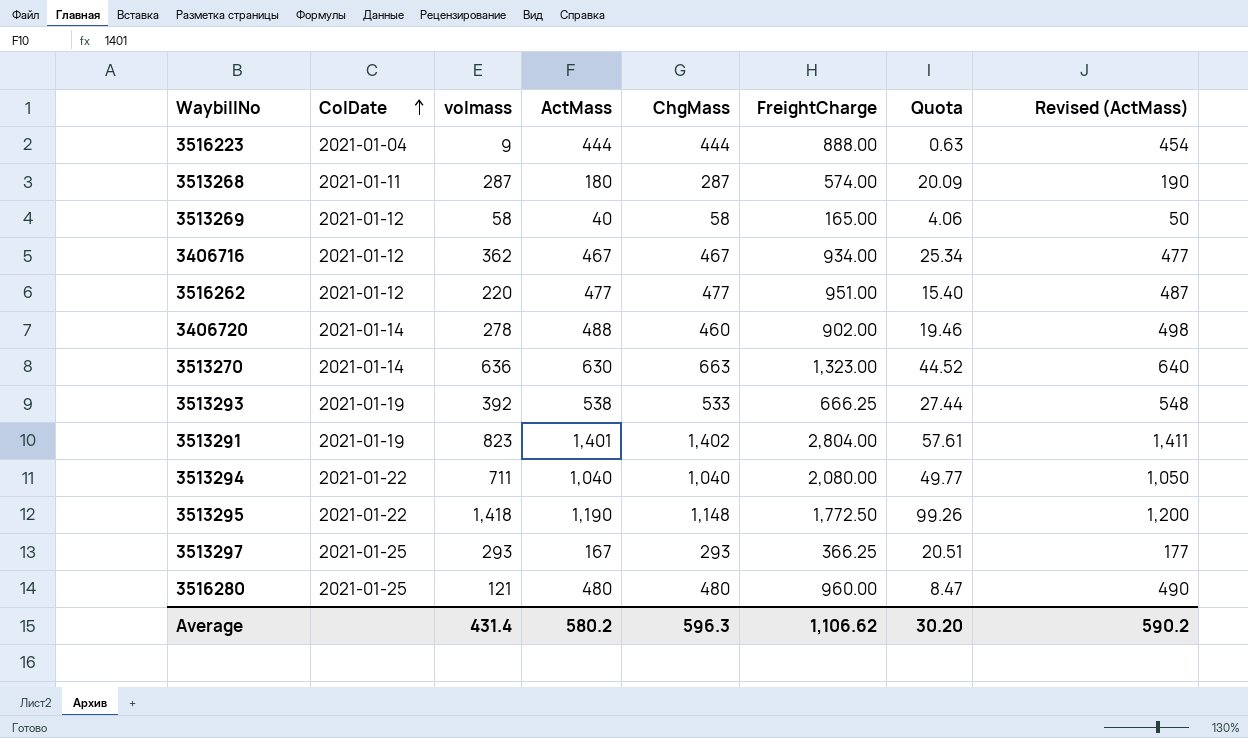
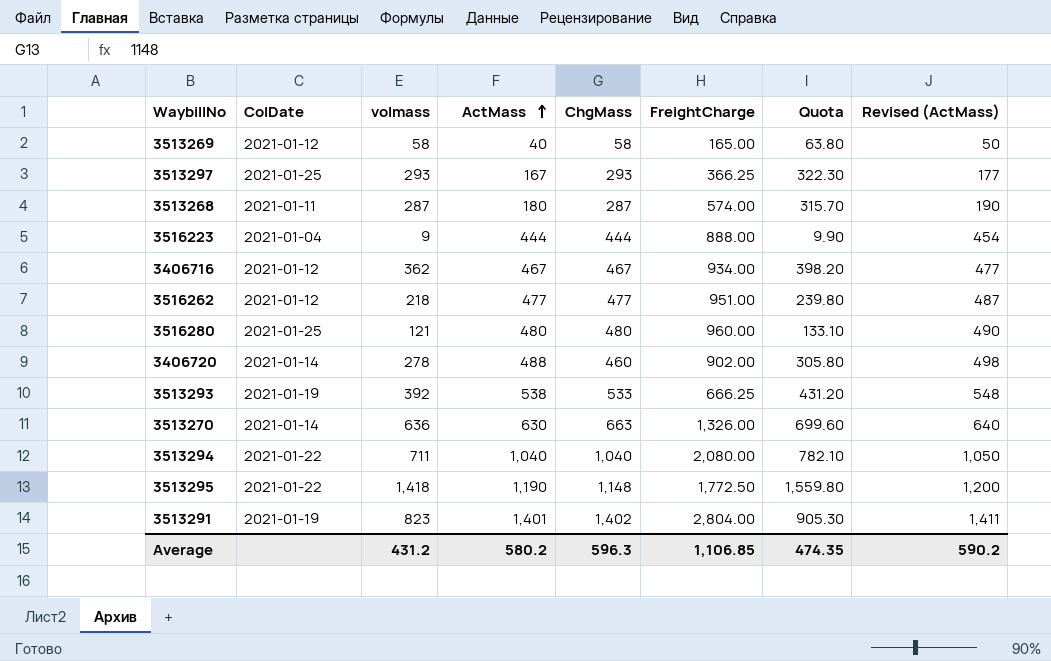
row order: ColDate ascending -> ActMass ascending
column Quota | formula: [volmass] * 0.07 -> [volmass] * 1.1
3516262 | volmass: 220 -> 218
3513270 | FreightCharge: 1,323.00 -> 1,326.00
Average | volmass: 431.4 -> 431.2
Average | FreightCharge: 1,106.62 -> 1,106.85
Average | Quota: 30.20 -> 474.35

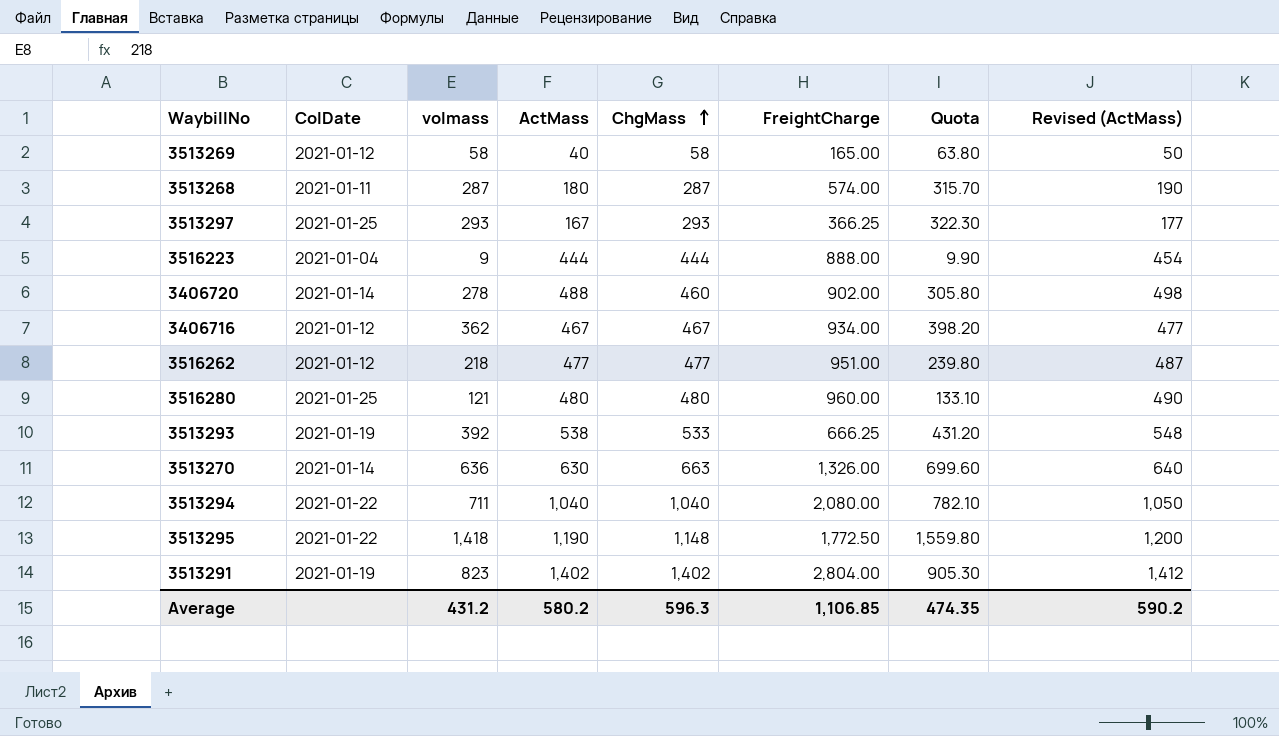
row order: ActMass ascending -> ChgMass ascending
3513291 | ActMass: 1,401 -> 1,402
3513291 | Revised (ActMass): 1,411 -> 1,412

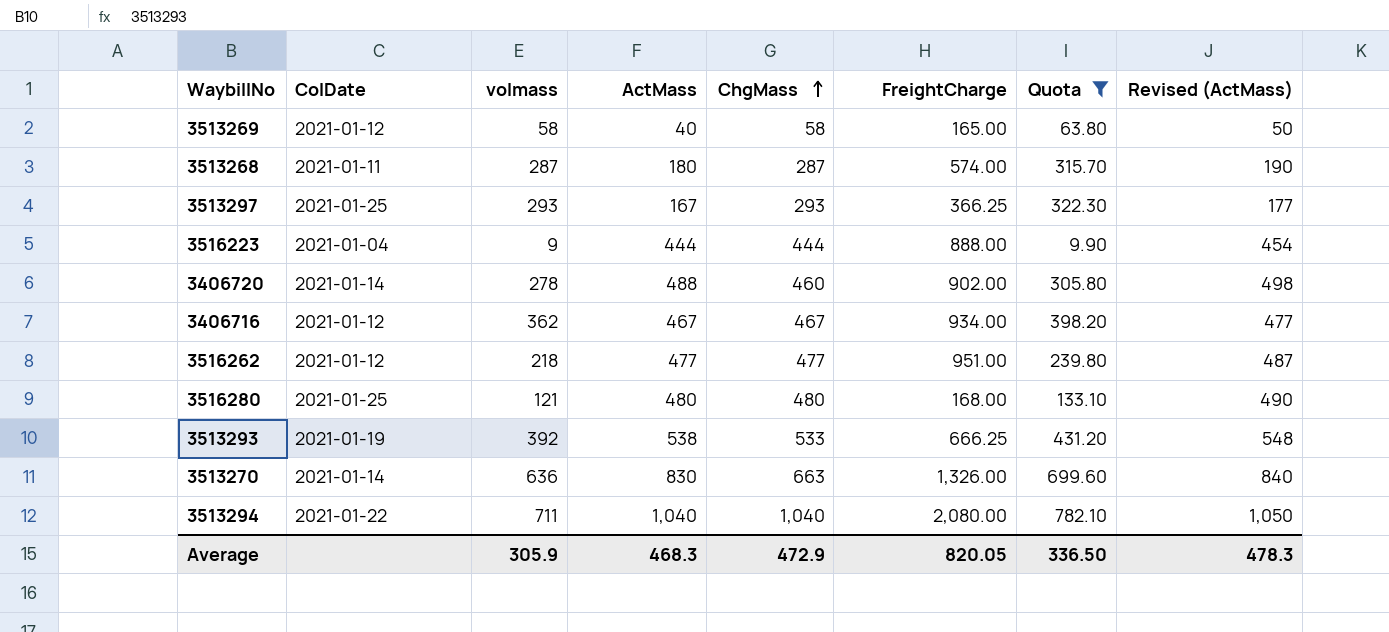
filter: none -> Quota <= 782.10
3516280 | FreightCharge: 960.00 -> 168.00
3513270 | ActMass: 630 -> 830
3513270 | Revised (ActMass): 640 -> 840
Average | volmass: 431.2 -> 305.9
Average | ActMass: 580.2 -> 468.3
Average | ChgMass: 596.3 -> 472.9
Average | FreightCharge: 1,106.85 -> 820.05
Average | Quota: 474.35 -> 336.50
Average | Revised (ActMass): 590.2 -> 478.3

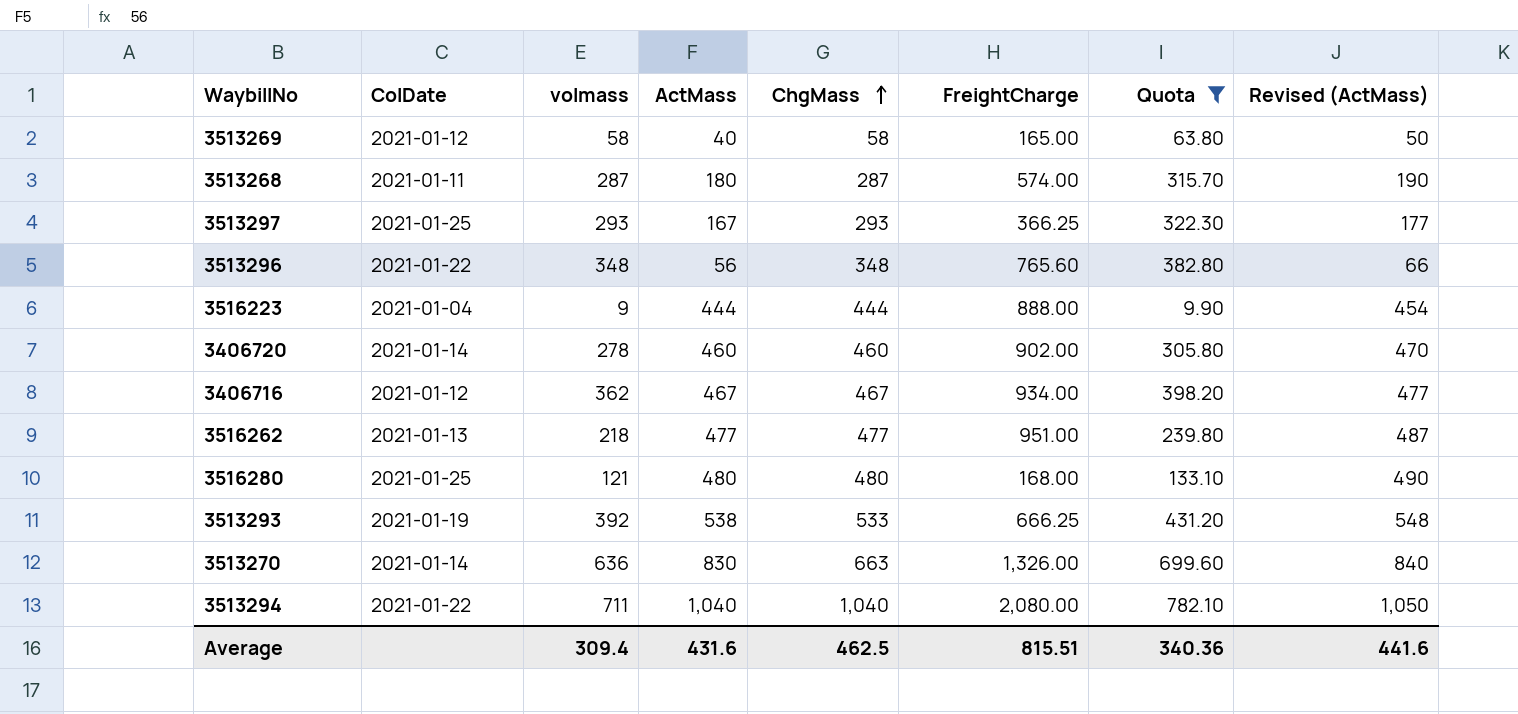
row 3513296: none -> 2021-01-22 | 348 | 56 | 348 | 765.60 | 382.80 | 66
3406720 | ActMass: 488 -> 460
3406720 | Revised (ActMass): 498 -> 470
3516262 | ColDate: 2021-01-12 -> 2021-01-13
Average | volmass: 305.9 -> 309.4
Average | ActMass: 468.3 -> 431.6
Average | ChgMass: 472.9 -> 462.5
Average | FreightCharge: 820.05 -> 815.51
Average | Quota: 336.50 -> 340.36
Average | Revised (ActMass): 478.3 -> 441.6

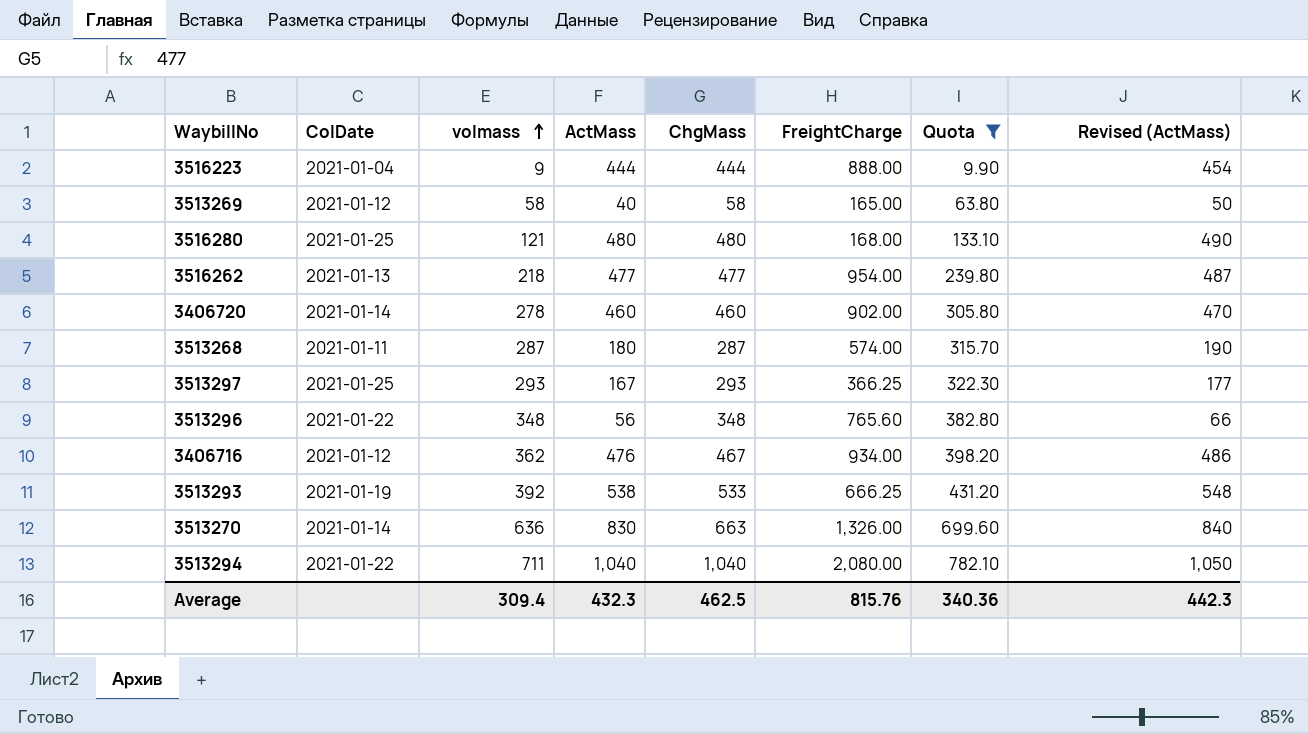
row order: ChgMass ascending -> volmass ascending
3516262 | FreightCharge: 951.00 -> 954.00
3406716 | ActMass: 467 -> 476
3406716 | Revised (ActMass): 477 -> 486
Average | ActMass: 431.6 -> 432.3
Average | FreightCharge: 815.51 -> 815.76
Average | Revised (ActMass): 441.6 -> 442.3

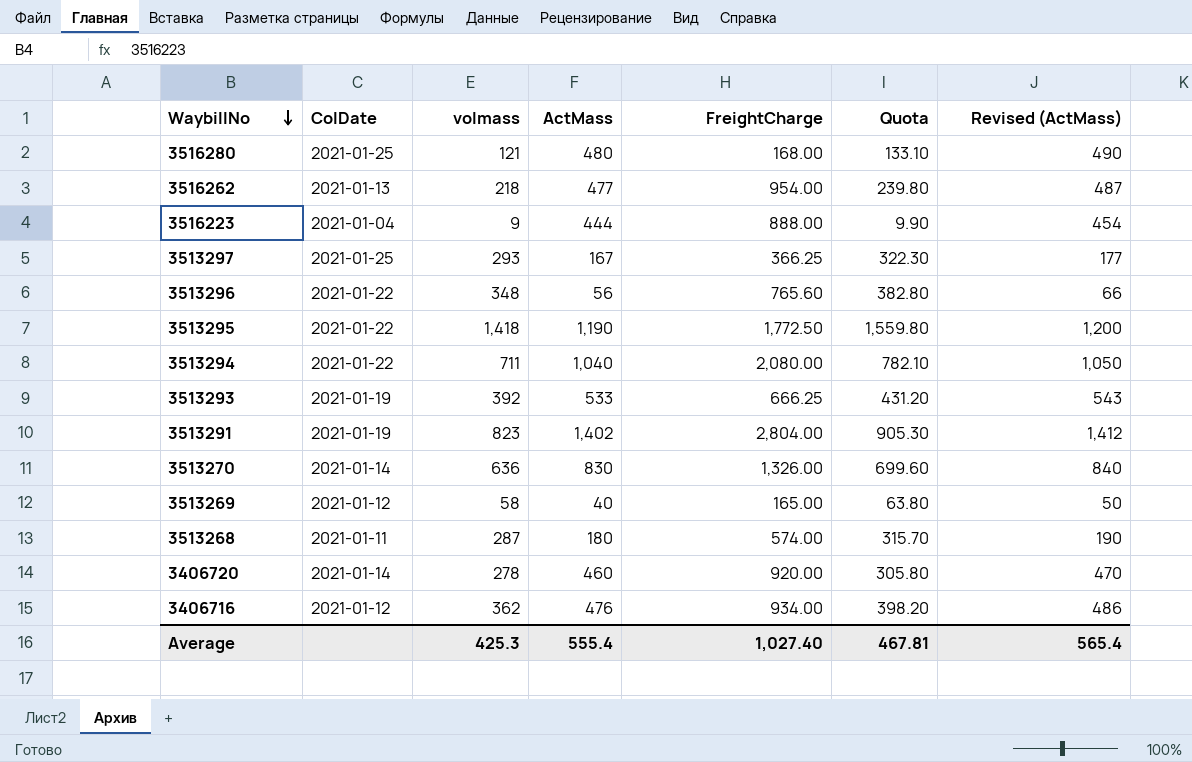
filter: Quota <= 782.10 -> none
row order: volmass ascending -> WaybillNo descending
column ChgMass | position: 5 -> none
3513293 | ActMass: 538 -> 533
3513293 | Revised (ActMass): 548 -> 543
3406720 | FreightCharge: 902.00 -> 920.00
Average | volmass: 309.4 -> 425.3
Average | ActMass: 432.3 -> 555.4
Average | FreightCharge: 815.76 -> 1,027.40
Average | Quota: 340.36 -> 467.81
Average | Revised (ActMass): 442.3 -> 565.4

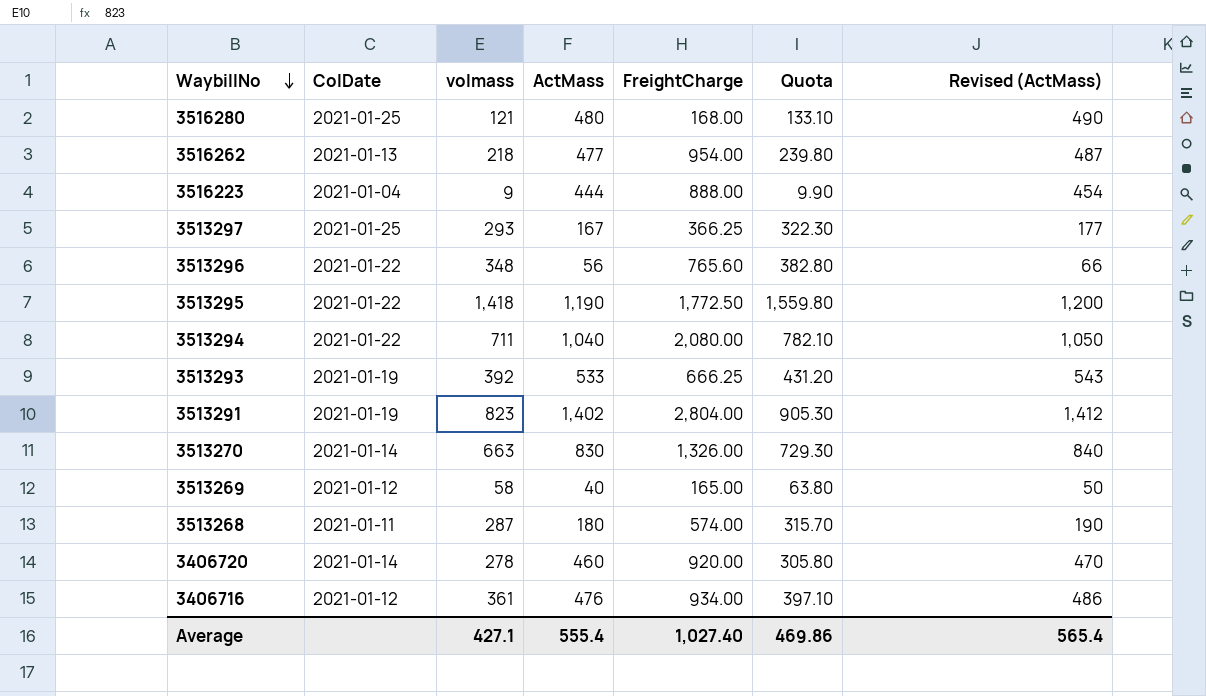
3513270 | volmass: 636 -> 663
3513270 | Quota: 699.60 -> 729.30
3406716 | volmass: 362 -> 361
3406716 | Quota: 398.20 -> 397.10
Average | volmass: 425.3 -> 427.1
Average | Quota: 467.81 -> 469.86

